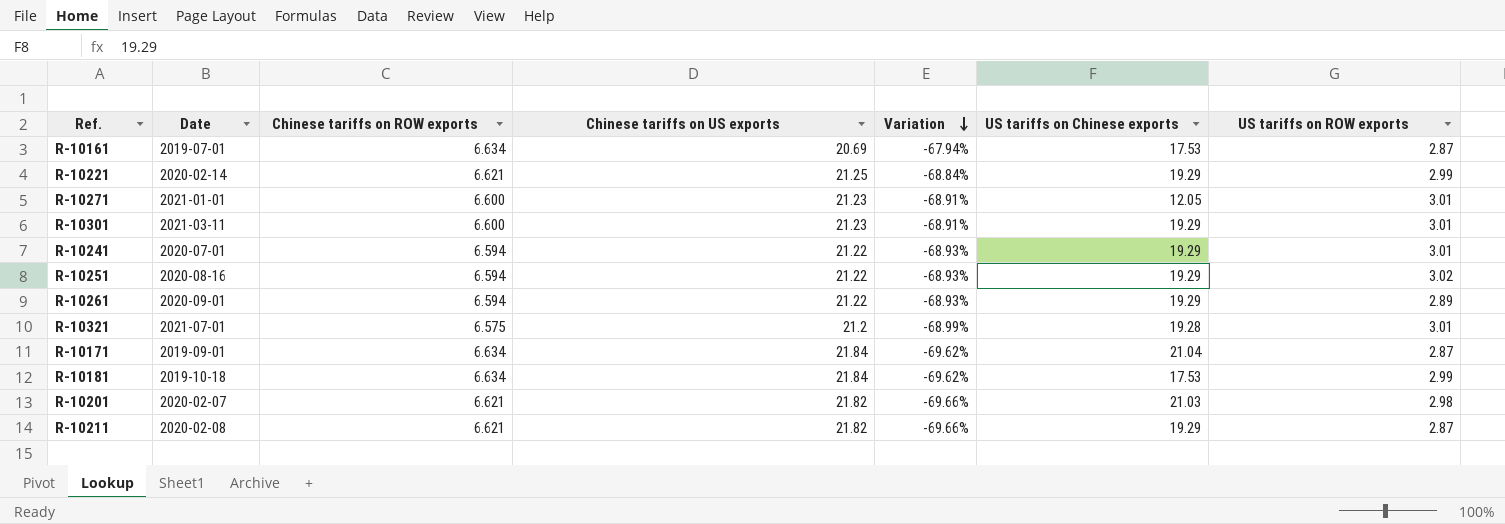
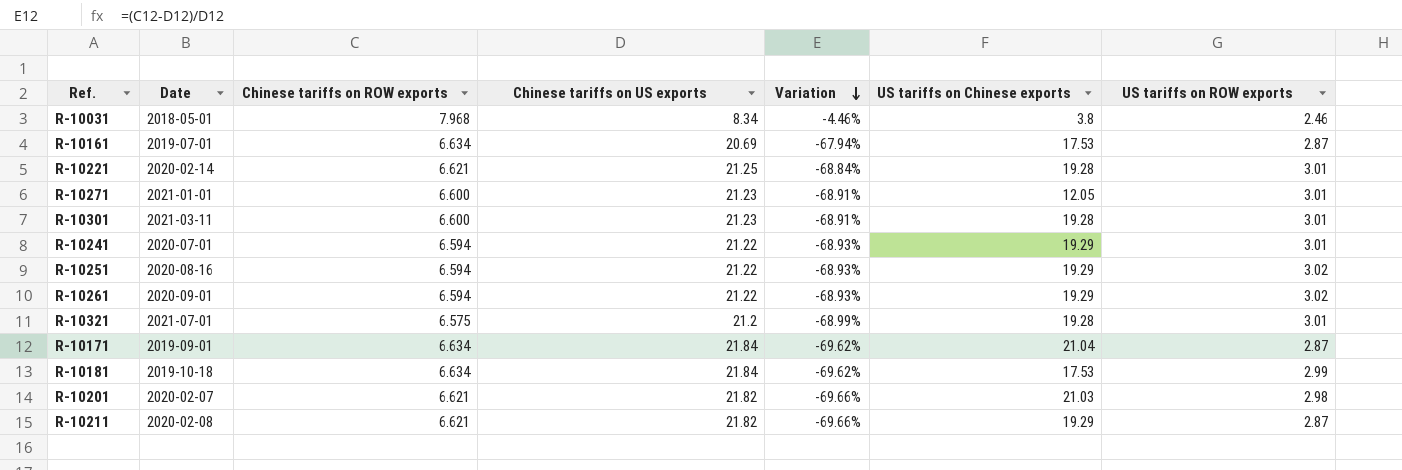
row R-10031: none -> 2018-05-01 | 7.968 | 8.34 | -4.46% | 3.8 | 2.46
R-10221 | US tariffs on Chinese exports: 19.29 -> 19.28
R-10221 | US tariffs on ROW exports: 2.99 -> 3.01
R-10301 | US tariffs on Chinese exports: 19.29 -> 19.28
R-10261 | US tariffs on ROW exports: 2.89 -> 3.02

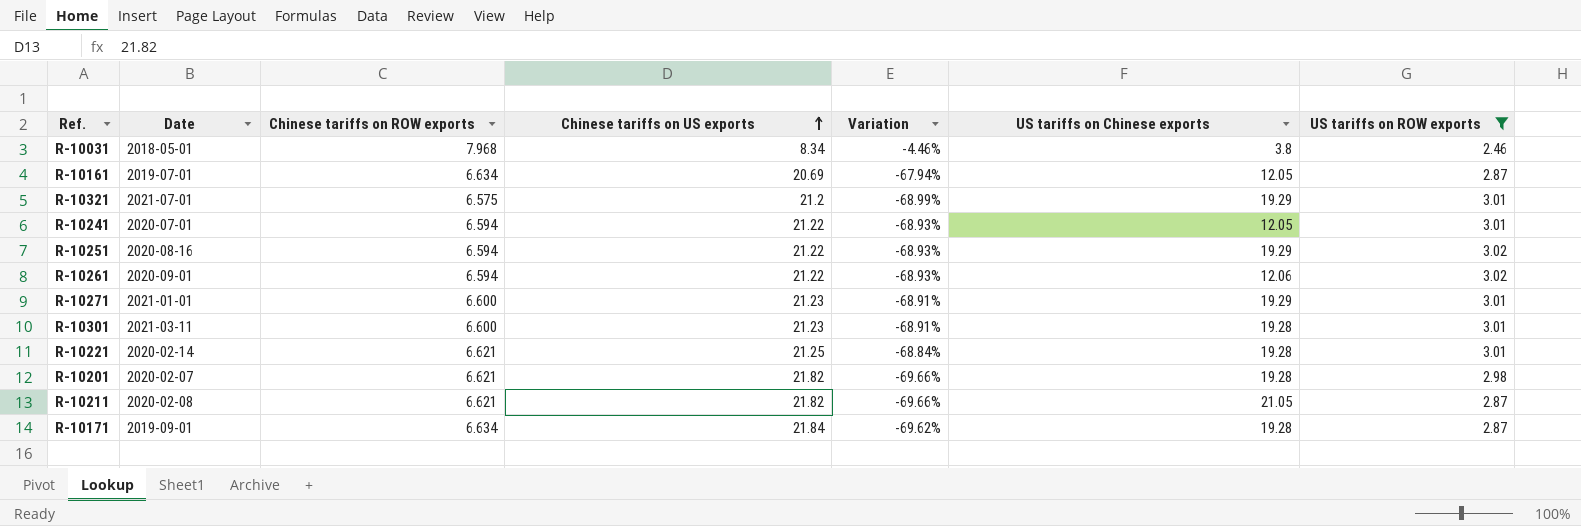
filter: none -> US tariffs on ROW exports != 2.99
row order: Variation descending -> Chinese tariffs on US exports ascending
R-10161 | US tariffs on Chinese exports: 17.53 -> 12.05
R-10321 | US tariffs on Chinese exports: 19.28 -> 19.29
R-10241 | US tariffs on Chinese exports: 19.29 -> 12.05
R-10261 | US tariffs on Chinese exports: 19.29 -> 12.06
R-10271 | US tariffs on Chinese exports: 12.05 -> 19.29
R-10201 | US tariffs on Chinese exports: 21.03 -> 19.28
R-10211 | US tariffs on Chinese exports: 19.29 -> 21.05
R-10171 | US tariffs on Chinese exports: 21.04 -> 19.28

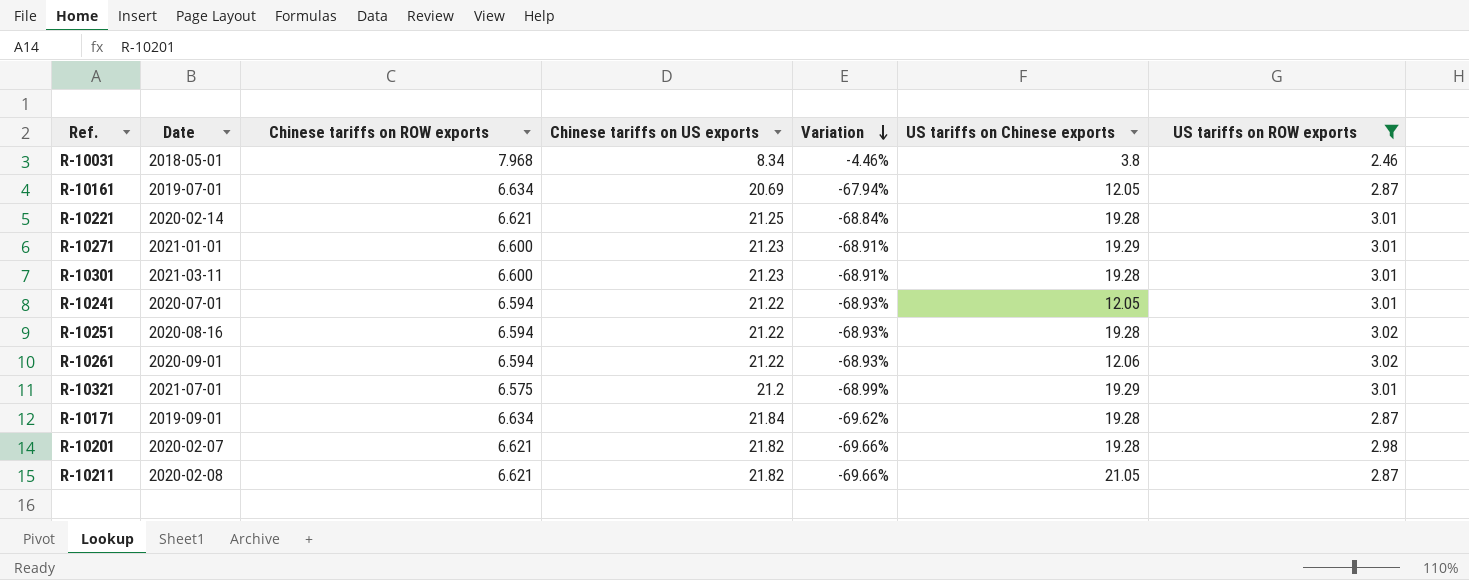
row order: Chinese tariffs on US exports ascending -> Variation descending
R-10251 | US tariffs on Chinese exports: 19.29 -> 19.28

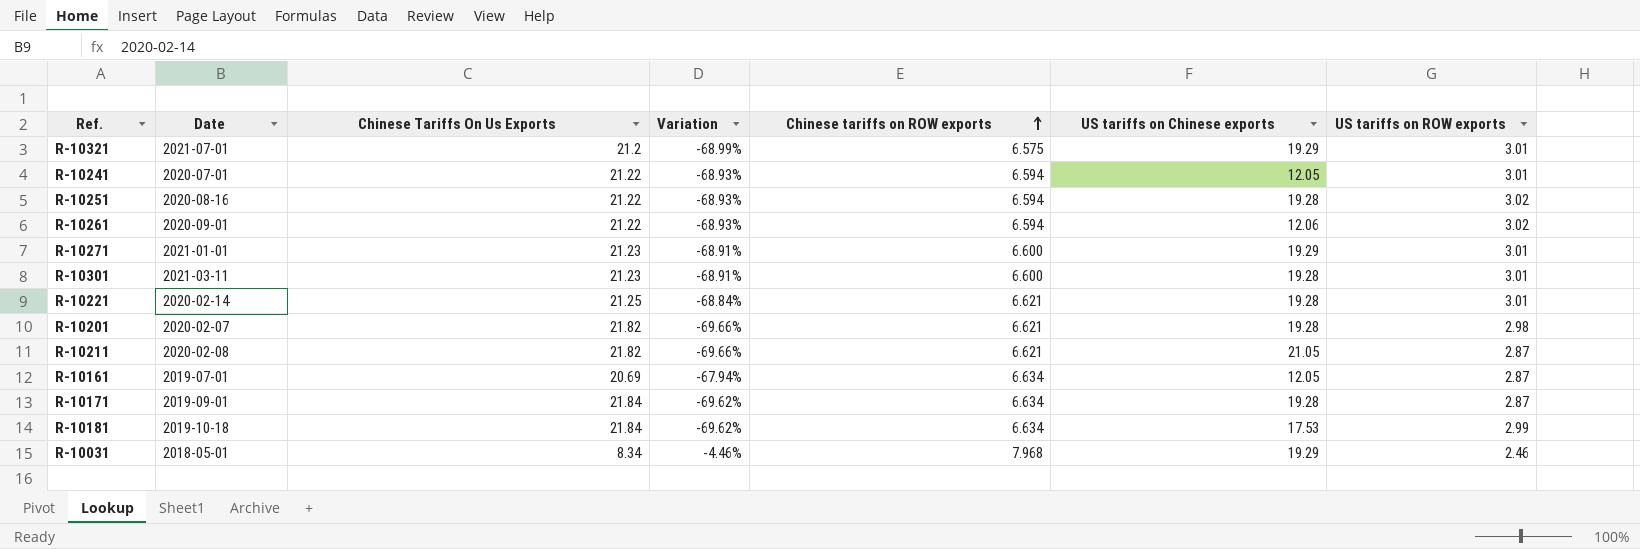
filter: US tariffs on ROW exports != 2.99 -> none
row order: Variation descending -> Chinese tariffs on ROW exports ascending
column name: Chinese tariffs on US exports -> Chinese Tariffs On Us Exports
column Chinese tariffs on ROW exports | position: 3 -> 5
R-10031 | US tariffs on Chinese exports: 3.8 -> 19.29

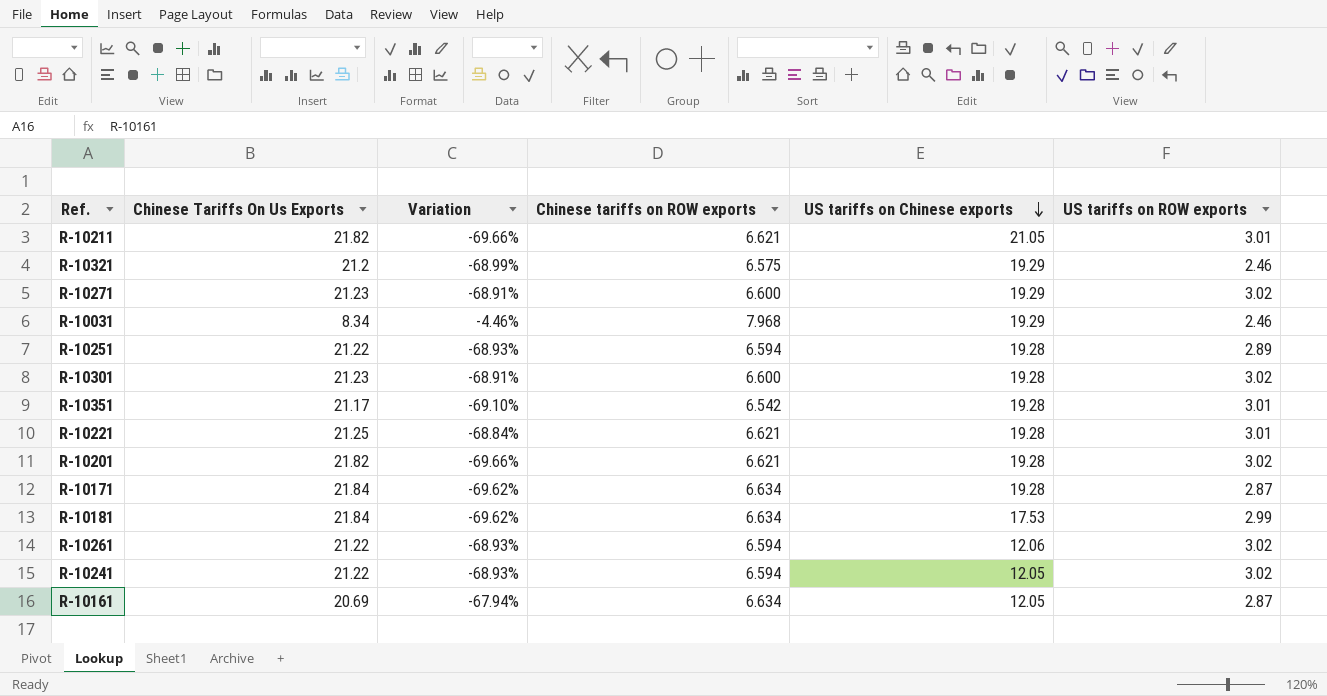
row order: Chinese tariffs on ROW exports ascending -> US tariffs on Chinese exports descending
column Date | position: 2 -> none
R-10211 | US tariffs on ROW exports: 2.87 -> 3.01
R-10321 | US tariffs on ROW exports: 3.01 -> 2.46
R-10271 | US tariffs on ROW exports: 3.01 -> 3.02
R-10251 | US tariffs on ROW exports: 3.02 -> 2.89
R-10301 | US tariffs on ROW exports: 3.01 -> 3.02
row R-10351: none -> 21.17 | -69.10% | 6.542 | 19.28 | 3.01
R-10201 | US tariffs on ROW exports: 2.98 -> 3.02
R-10241 | US tariffs on ROW exports: 3.01 -> 3.02

